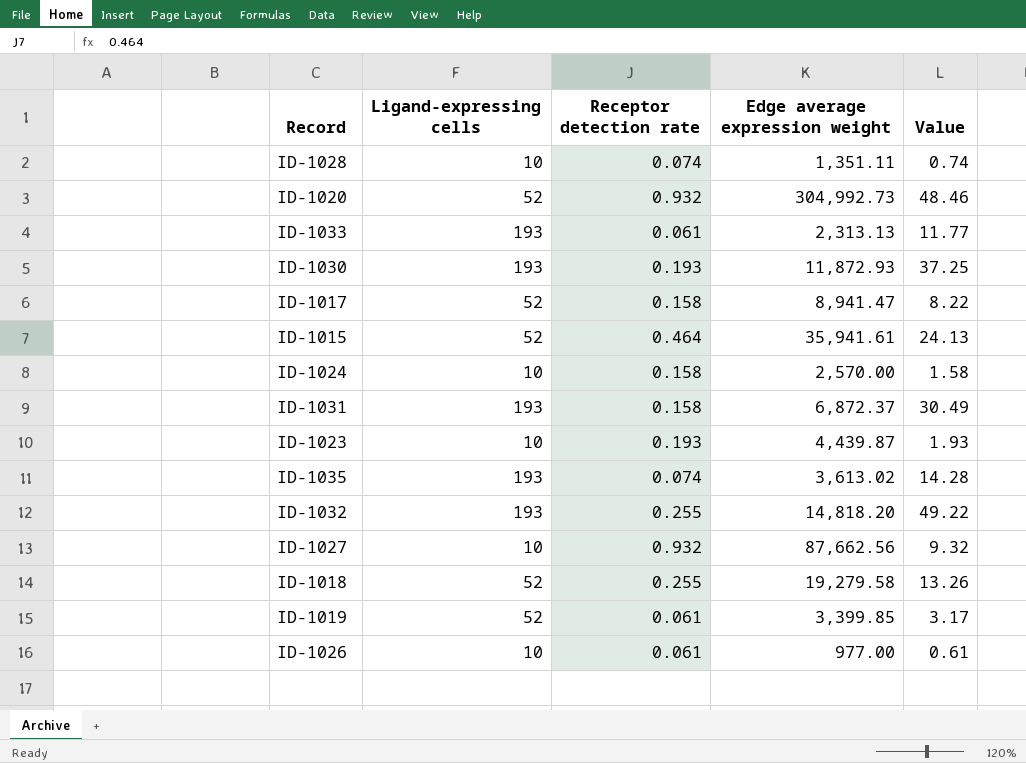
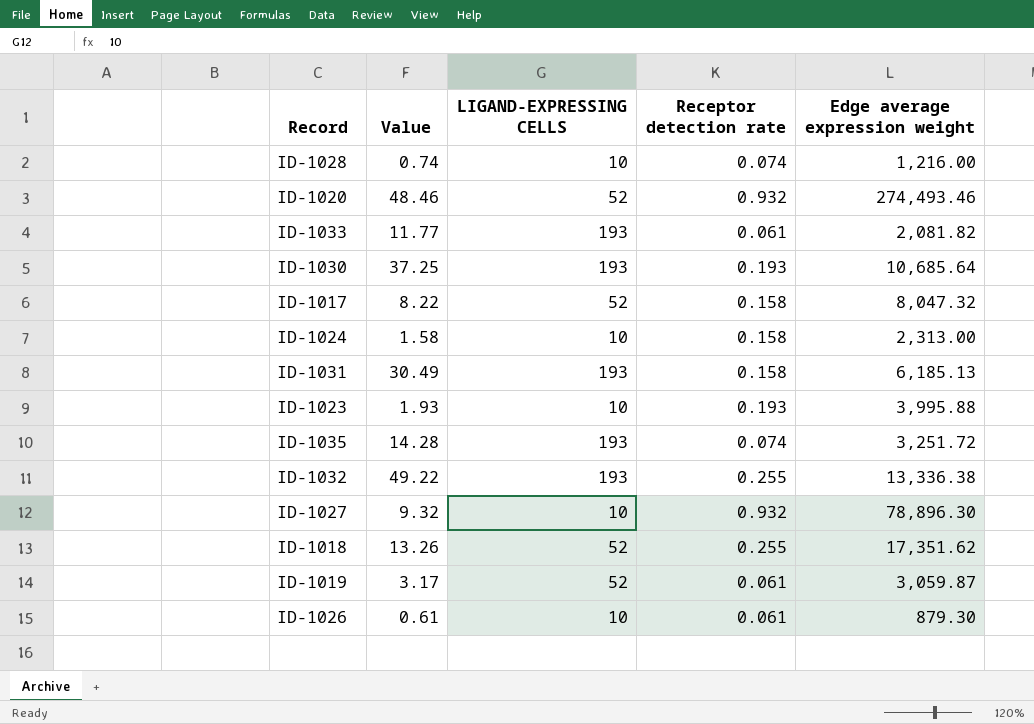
column Value | position: 5 -> 2
column name: Ligand-expressing cells -> LIGAND-EXPRESSING CELLS
row ID-1015: 52 | 0.464 | 35,941.61 | 24.13 -> none
ID-1028 | Edge average expression weight: 1,351.11 -> 1,216.00
ID-1020 | Edge average expression weight: 304,992.73 -> 274,493.46
ID-1033 | Edge average expression weight: 2,313.13 -> 2,081.82
ID-1030 | Edge average expression weight: 11,872.93 -> 10,685.64
ID-1017 | Edge average expression weight: 8,941.47 -> 8,047.32
ID-1024 | Edge average expression weight: 2,570.00 -> 2,313.00
ID-1031 | Edge average expression weight: 6,872.37 -> 6,185.13
ID-1023 | Edge average expression weight: 4,439.87 -> 3,995.88
ID-1035 | Edge average expression weight: 3,613.02 -> 3,251.72
ID-1032 | Edge average expression weight: 14,818.20 -> 13,336.38
ID-1027 | Edge average expression weight: 87,662.56 -> 78,896.30
ID-1018 | Edge average expression weight: 19,279.58 -> 17,351.62
ID-1019 | Edge average expression weight: 3,399.85 -> 3,059.87
ID-1026 | Edge average expression weight: 977.00 -> 879.30

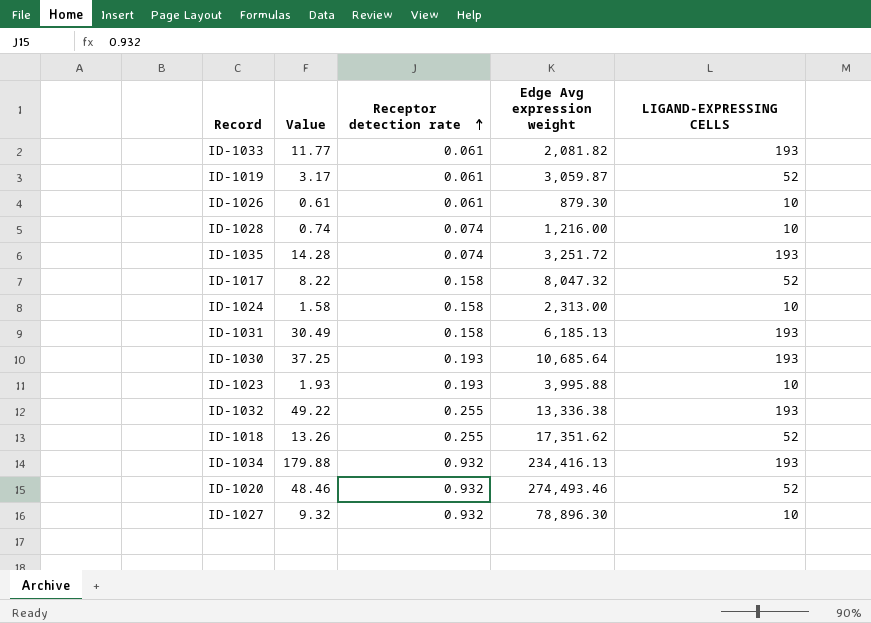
row order: none -> Receptor detection rate ascending
column name: Edge average expression weight -> Edge Avg expression weight
column LIGAND-EXPRESSING CELLS | position: 3 -> 5
row ID-1034: none -> 179.88 | 0.932 | 234,416.13 | 193

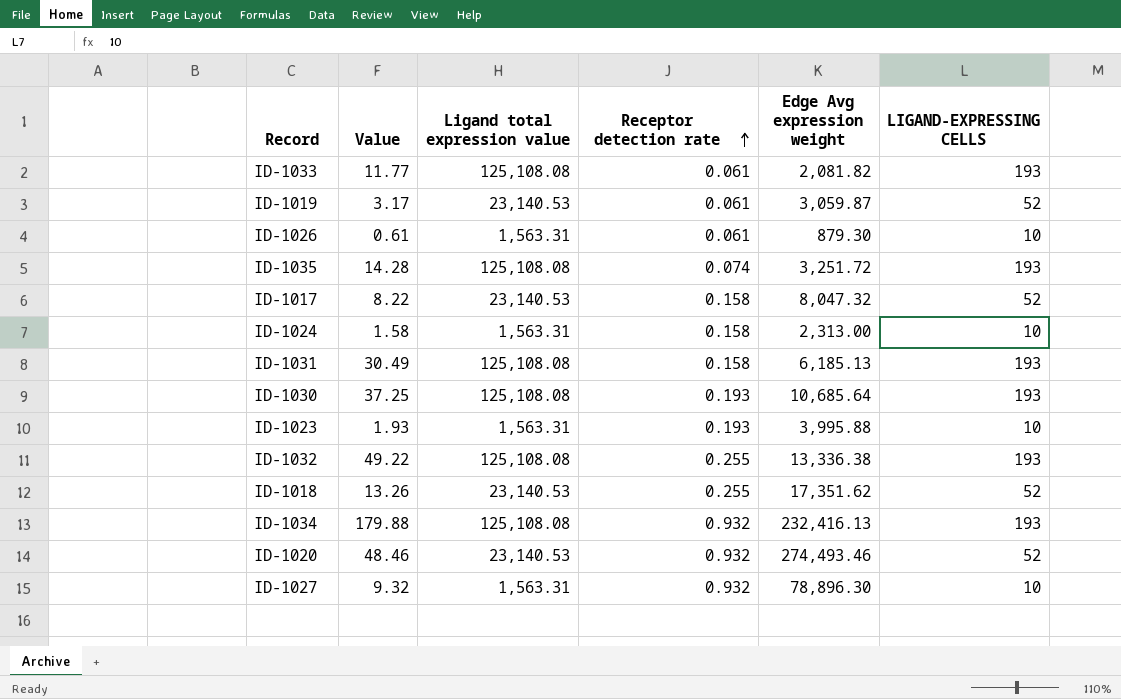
column Ligand total expression value | position: none -> 3
row ID-1028: 0.74 | 0.074 | 1,216.00 | 10 -> none
ID-1034 | Edge Avg expression weight: 234,416.13 -> 232,416.13

